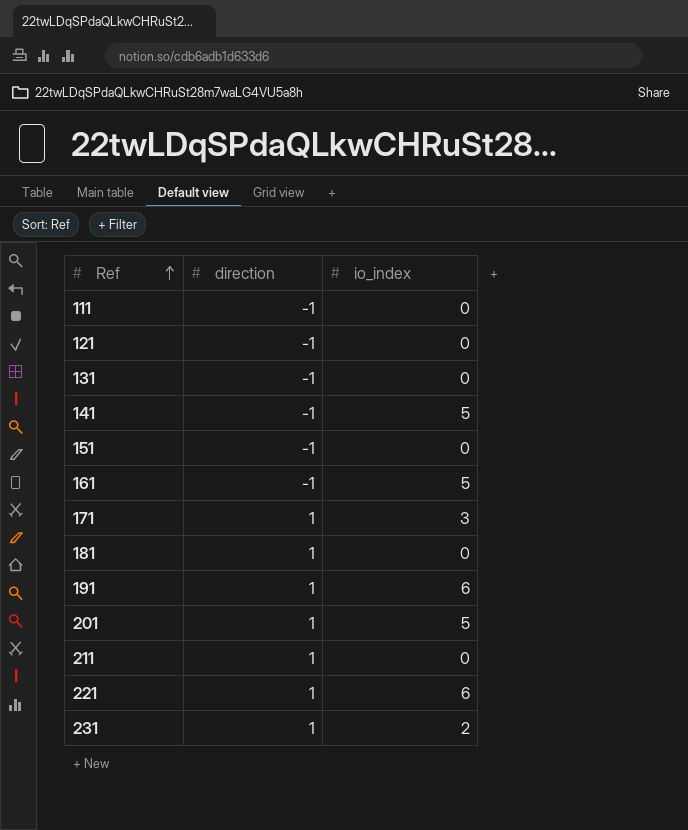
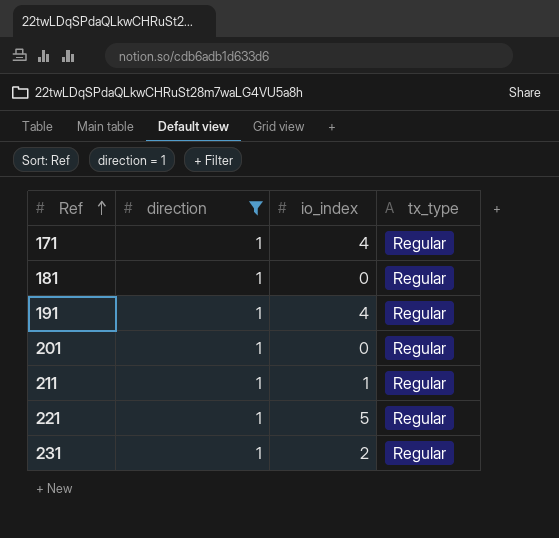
filter: none -> direction = 1
column tx_type | position: none -> 4
171 | io_index: 3 -> 4
191 | io_index: 6 -> 4
201 | io_index: 5 -> 0
211 | io_index: 0 -> 1
221 | io_index: 6 -> 5

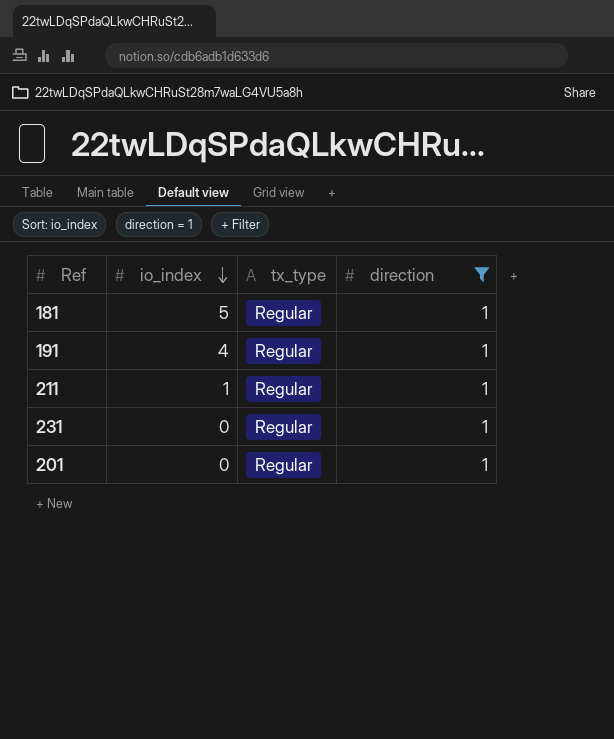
row order: Ref ascending -> io_index descending
column direction | position: 2 -> 4
row 171: 1 | 4 | Regular -> none
row 221: 1 | 5 | Regular -> none
181 | io_index: 0 -> 5
231 | io_index: 2 -> 0

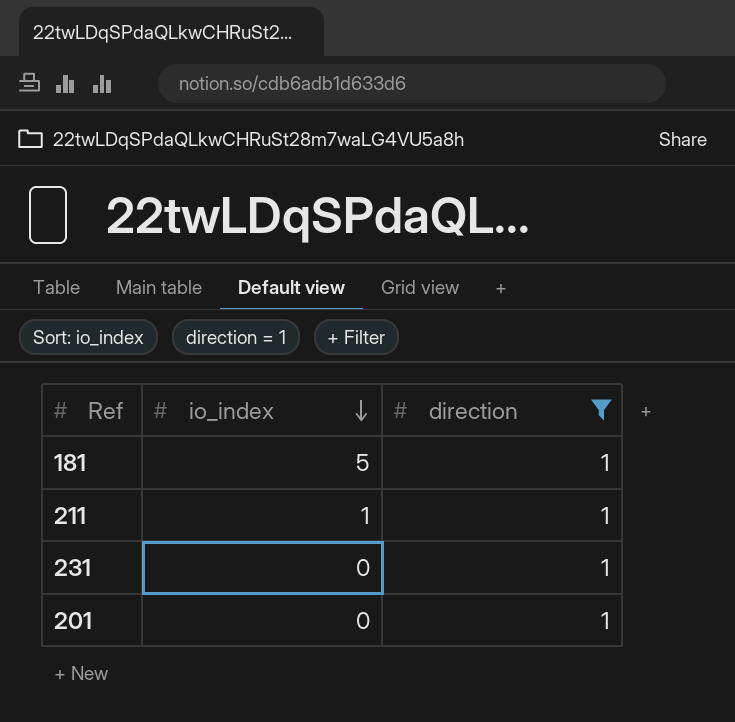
column tx_type | position: 3 -> none
row 191: 4 | Regular | 1 -> none

